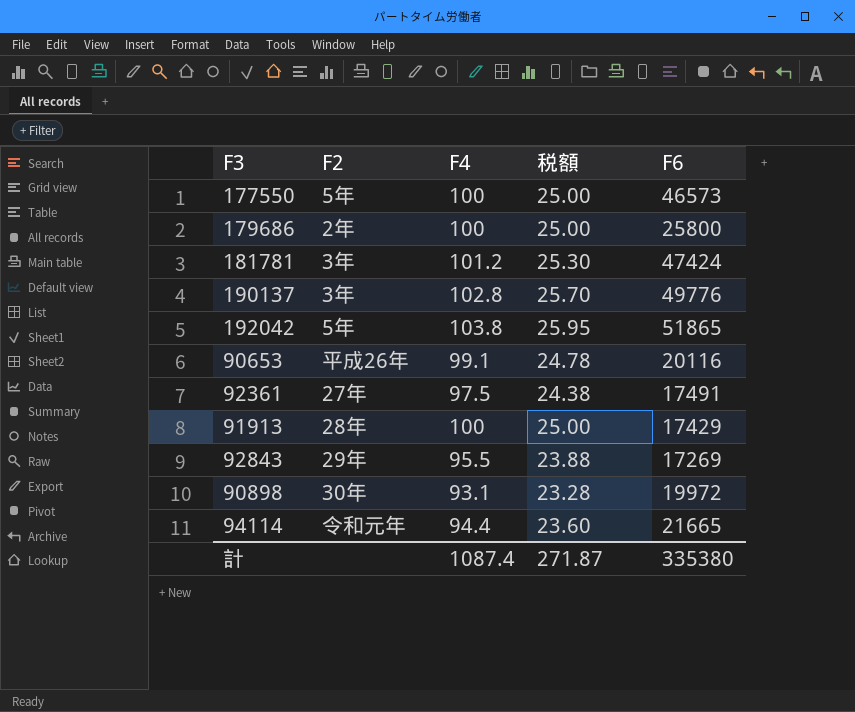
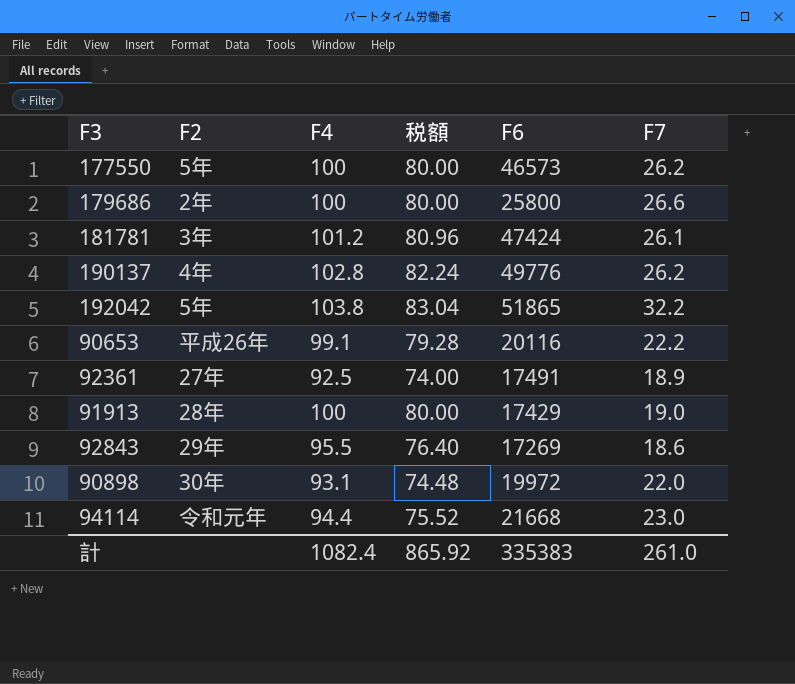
column 税額 | formula: [F4] * 0.25 -> [F4] * 0.8
column F7 | position: none -> 6
190137 | F2: 3年 -> 4年
92361 | F4: 97.5 -> 92.5
94114 | F6: 21665 -> 21668
計 | F4: 1087.4 -> 1082.4
計 | 税額: 271.87 -> 865.92
計 | F6: 335380 -> 335383

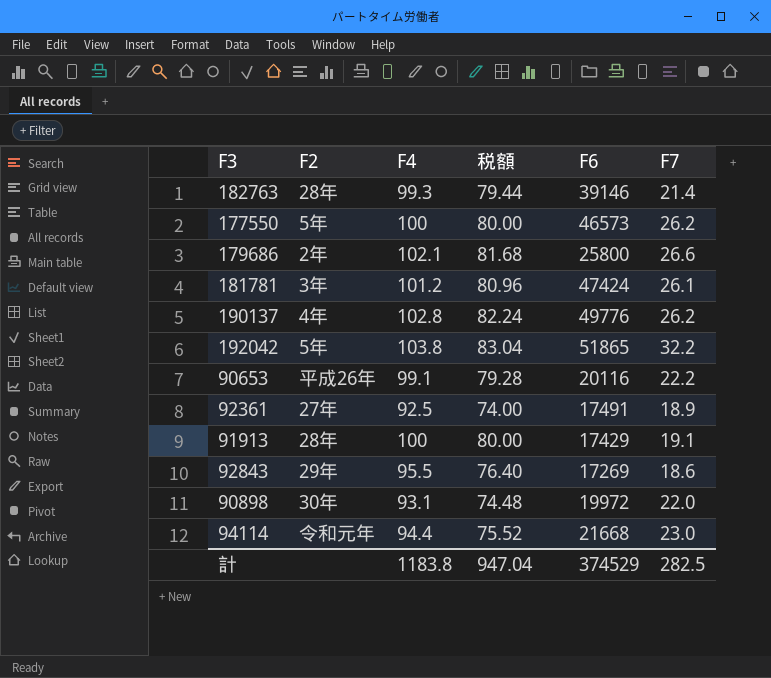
row 182763: none -> 28年 | 99.3 | 79.44 | 39146 | 21.4
179686 | F4: 100 -> 102.1
179686 | 税額: 80.00 -> 81.68
91913 | F7: 19.0 -> 19.1
計 | F4: 1082.4 -> 1183.8
計 | 税額: 865.92 -> 947.04
計 | F6: 335383 -> 374529
計 | F7: 261.0 -> 282.5

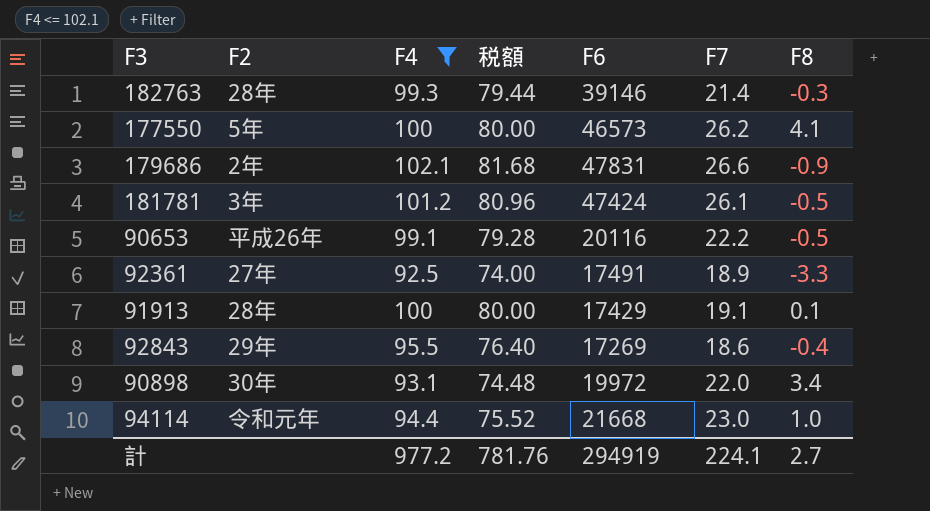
filter: none -> F4 <= 102.1
column F8 | position: none -> 7
179686 | F6: 25800 -> 47831
計 | F4: 1183.8 -> 977.2
計 | 税額: 947.04 -> 781.76
計 | F6: 374529 -> 294919
計 | F7: 282.5 -> 224.1

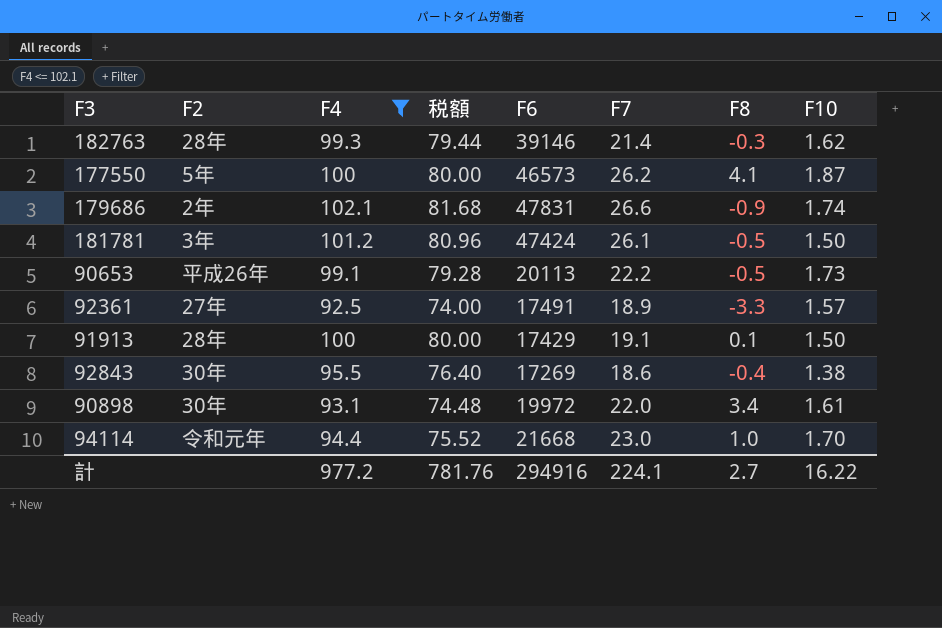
column F10 | position: none -> 8
90653 | F6: 20116 -> 20113
92843 | F2: 29年 -> 30年
計 | F6: 294919 -> 294916

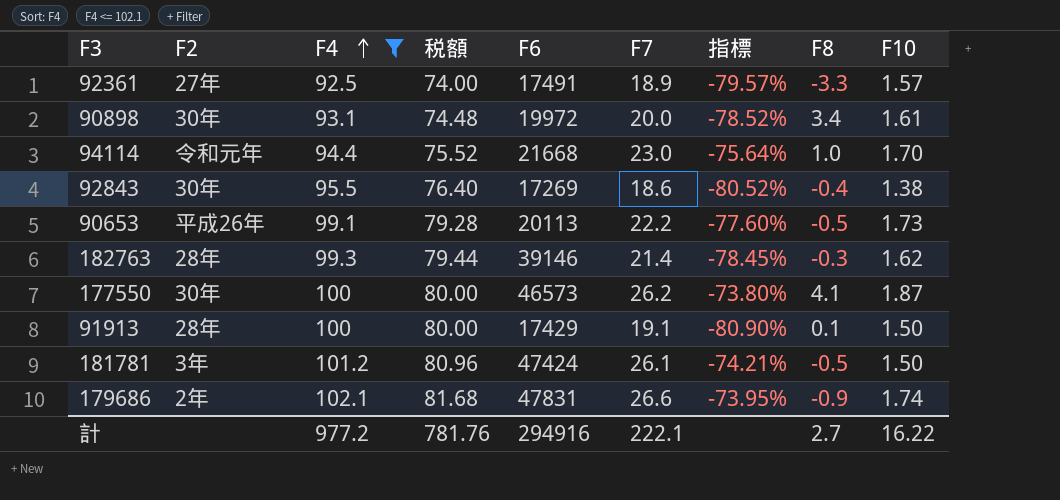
row order: none -> F4 ascending
column 指標 | formula: none -> ([F7] - [F4]) / [F4]
90898 | F7: 22.0 -> 20.0
177550 | F2: 5年 -> 30年
計 | F7: 224.1 -> 222.1

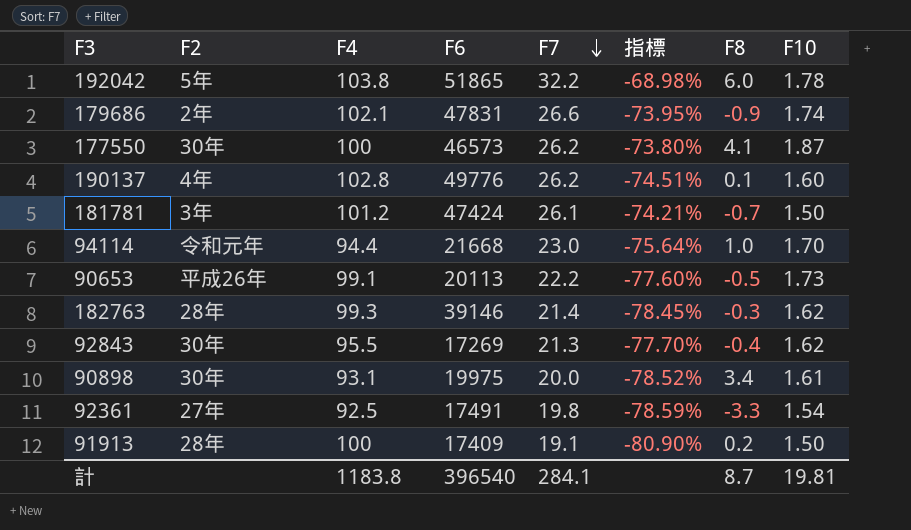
filter: F4 <= 102.1 -> none
row order: F4 ascending -> F7 descending
column 税額 | formula: [F4] * 0.8 -> none
181781 | F8: -0.5 -> -0.7
92843 | F7: 18.6 -> 21.3
92843 | 指標: -80.52% -> -77.70%
92843 | F10: 1.38 -> 1.62
90898 | F6: 19972 -> 19975
92361 | F7: 18.9 -> 19.8
92361 | 指標: -79.57% -> -78.59%
92361 | F10: 1.57 -> 1.54
91913 | F6: 17429 -> 17409
91913 | F8: 0.1 -> 0.2
計 | F4: 977.2 -> 1183.8
計 | F6: 294916 -> 396540
計 | F7: 222.1 -> 284.1
計 | F8: 2.7 -> 8.7
計 | F10: 16.22 -> 19.81

